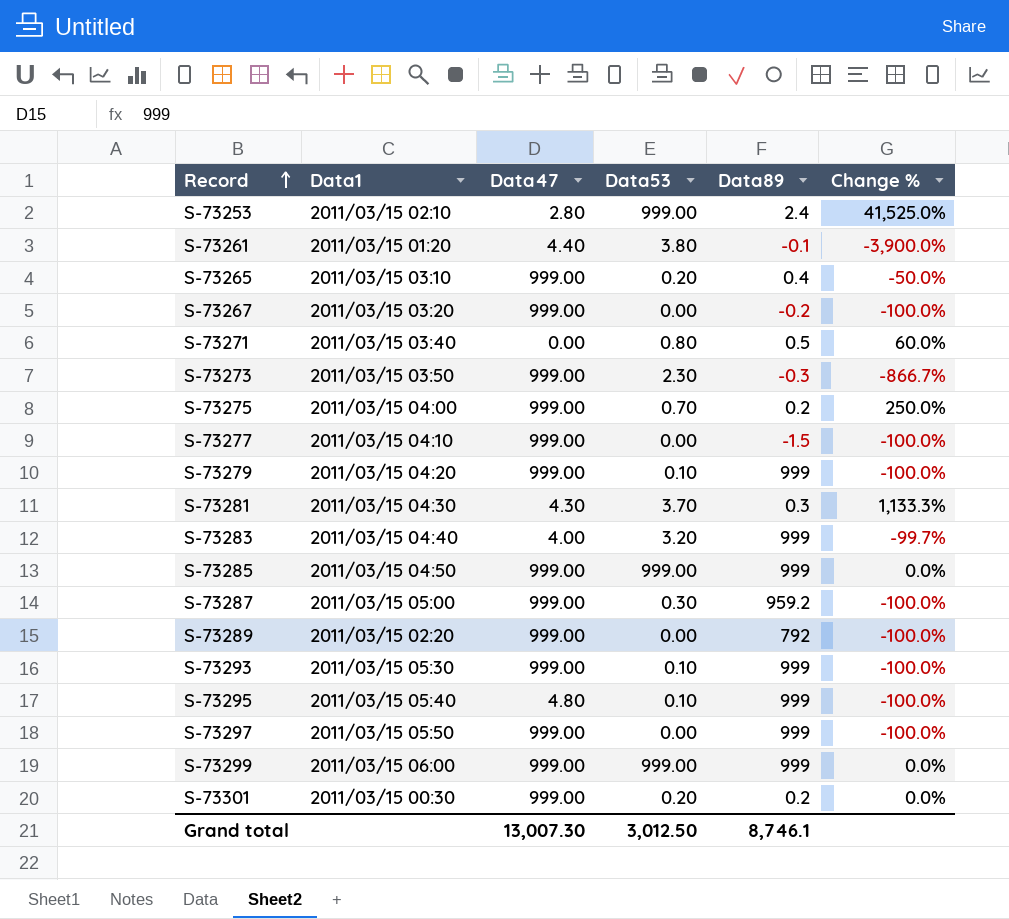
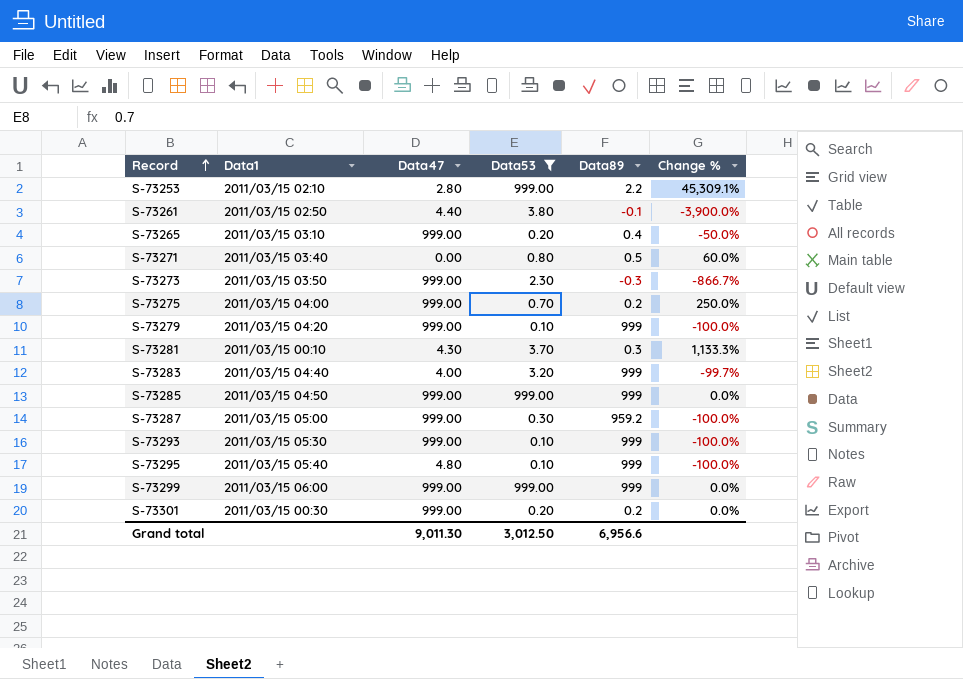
filter: none -> Data53 != 0.00
S-73253 | Data89: 2.4 -> 2.2
S-73253 | Change %: 41,525.0% -> 45,309.1%
S-73261 | Data1: 2011/03/15 01:20 -> 2011/03/15 02:50
S-73281 | Data1: 2011/03/15 04:30 -> 2011/03/15 00:10
Grand total | Data47: 13,007.30 -> 9,011.30
Grand total | Data89: 8,746.1 -> 6,956.6

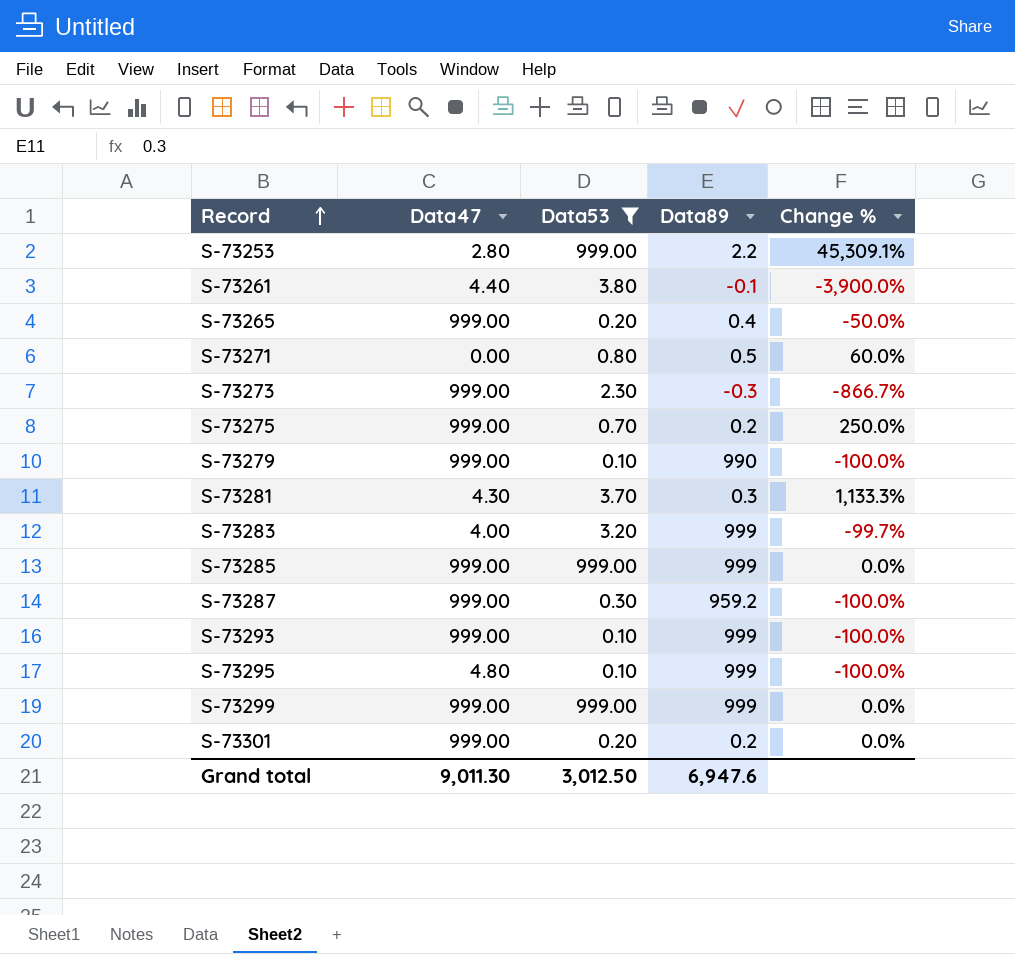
column Data1 | position: 2 -> none
S-73279 | Data89: 999 -> 990
Grand total | Data89: 6,956.6 -> 6,947.6

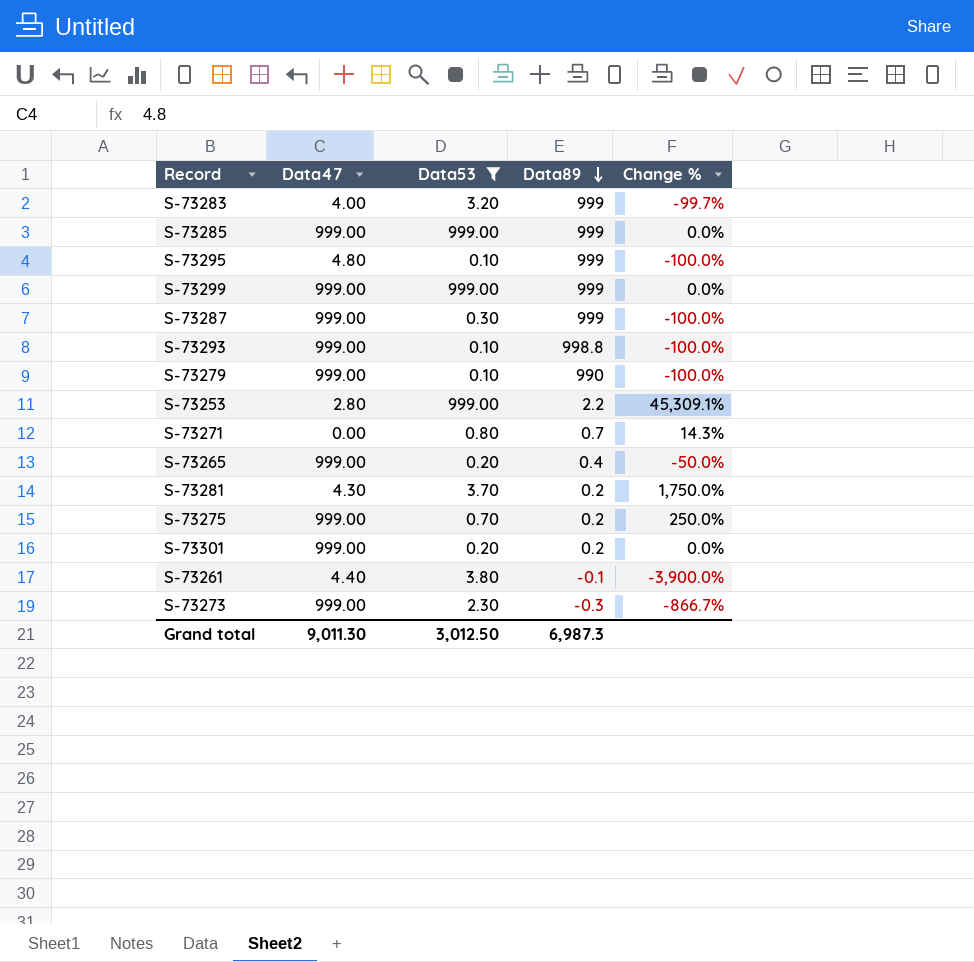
row order: Record ascending -> Data89 descending
S-73287 | Data89: 959.2 -> 999
S-73293 | Data89: 999 -> 998.8
S-73271 | Data89: 0.5 -> 0.7
S-73271 | Change %: 60.0% -> 14.3%
S-73281 | Data89: 0.3 -> 0.2
S-73281 | Change %: 1,133.3% -> 1,750.0%
Grand total | Data89: 6,947.6 -> 6,987.3

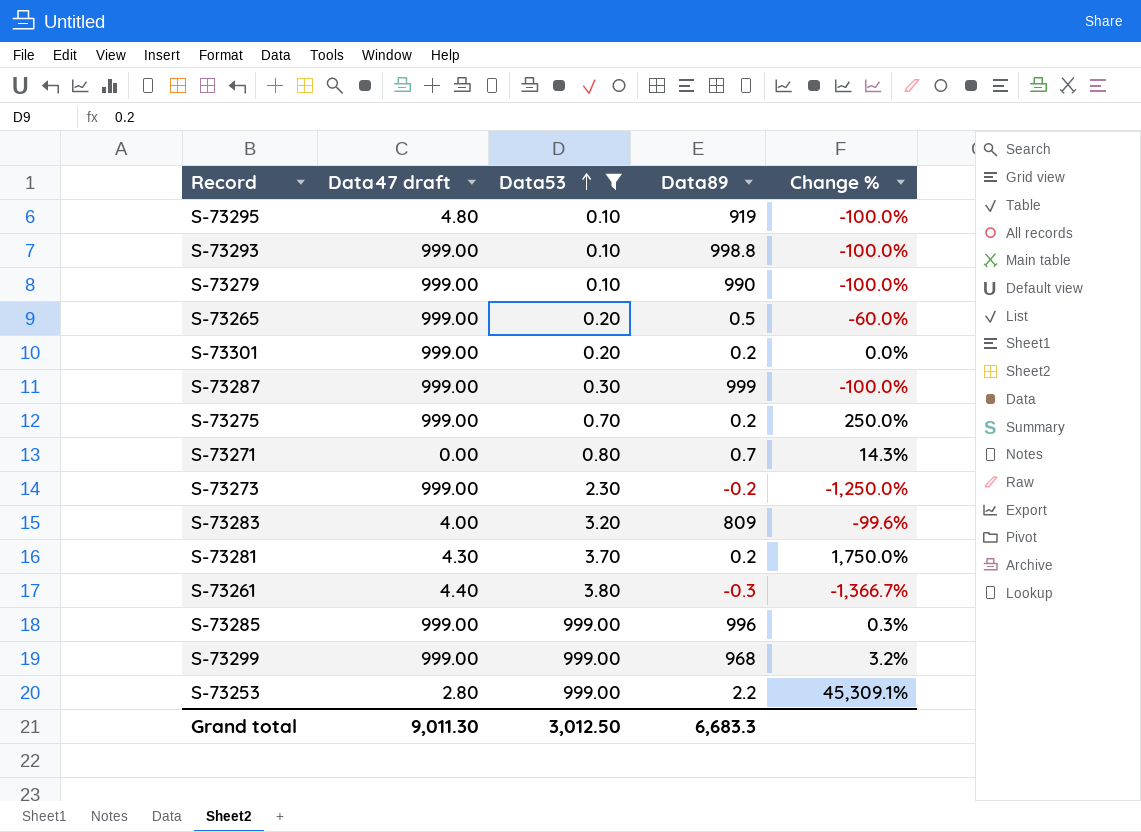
row order: Data89 descending -> Data53 ascending
column name: Data47 -> Data47 draft
S-73295 | Data89: 999 -> 919
S-73265 | Data89: 0.4 -> 0.5
S-73265 | Change %: -50.0% -> -60.0%
S-73273 | Data89: -0.3 -> -0.2
S-73273 | Change %: -866.7% -> -1,250.0%
S-73283 | Data89: 999 -> 809
S-73283 | Change %: -99.7% -> -99.6%
S-73261 | Data89: -0.1 -> -0.3
S-73261 | Change %: -3,900.0% -> -1,366.7%
S-73285 | Data89: 999 -> 996
S-73285 | Change %: 0.0% -> 0.3%
S-73299 | Data89: 999 -> 968
S-73299 | Change %: 0.0% -> 3.2%
Grand total | Data89: 6,987.3 -> 6,683.3

